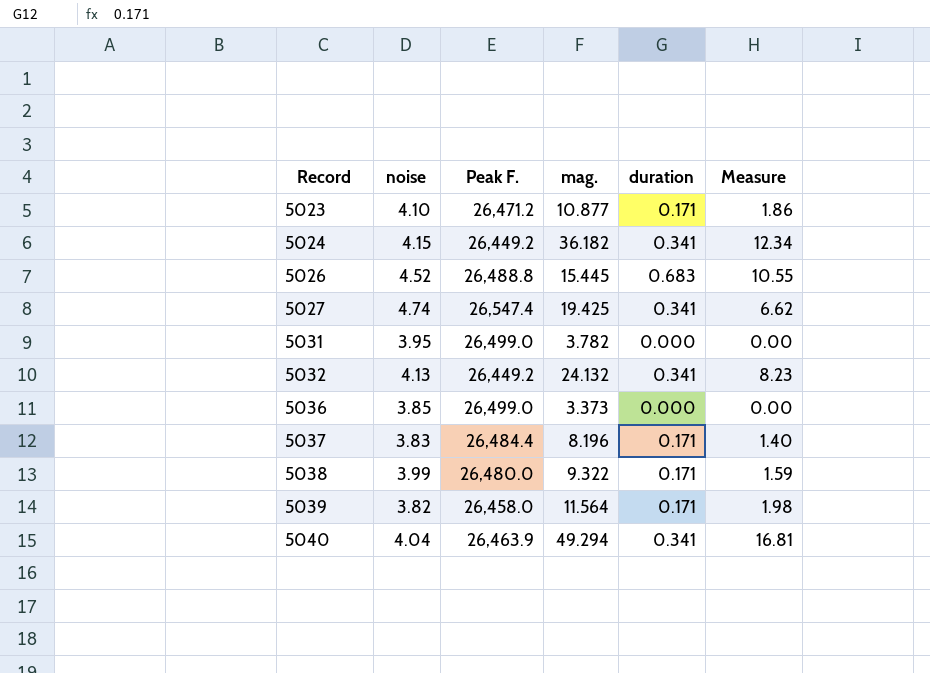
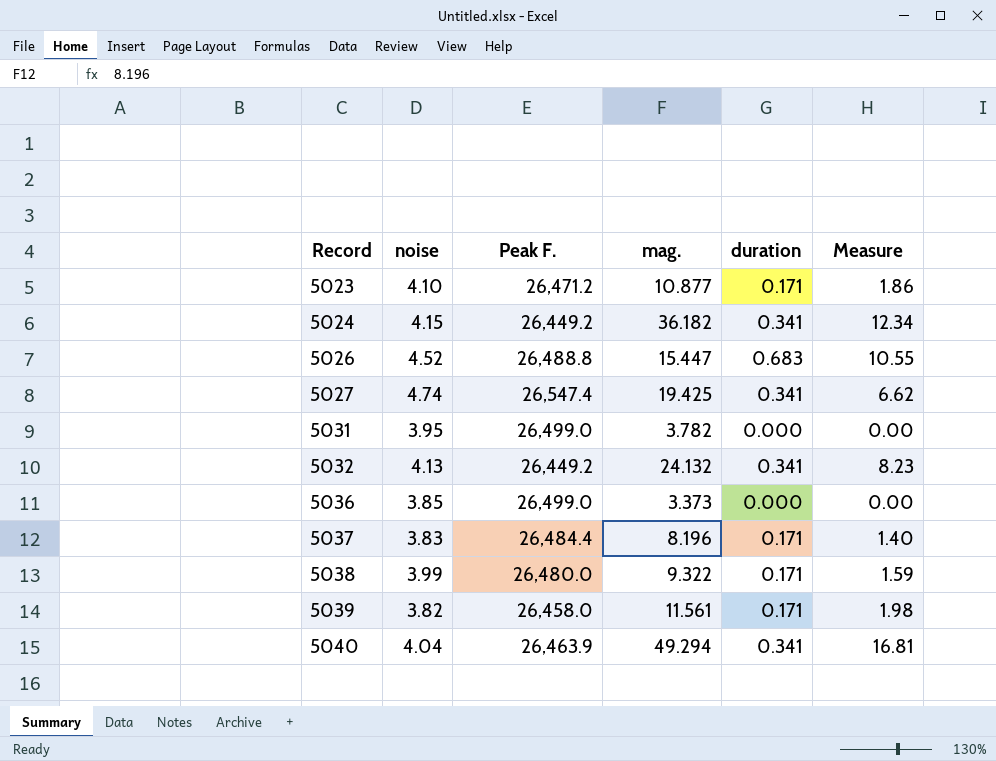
5026 | mag.: 15.445 -> 15.447
5039 | mag.: 11.564 -> 11.561

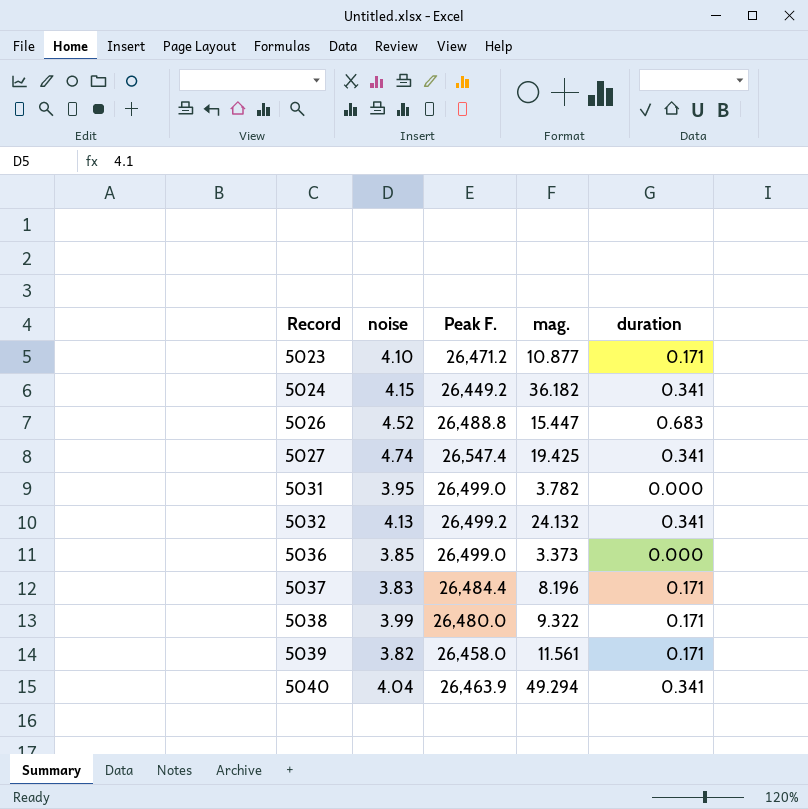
column Measure | formula: [mag.] * [duration] -> none
5032 | Peak F.: 26,449.2 -> 26,499.2

